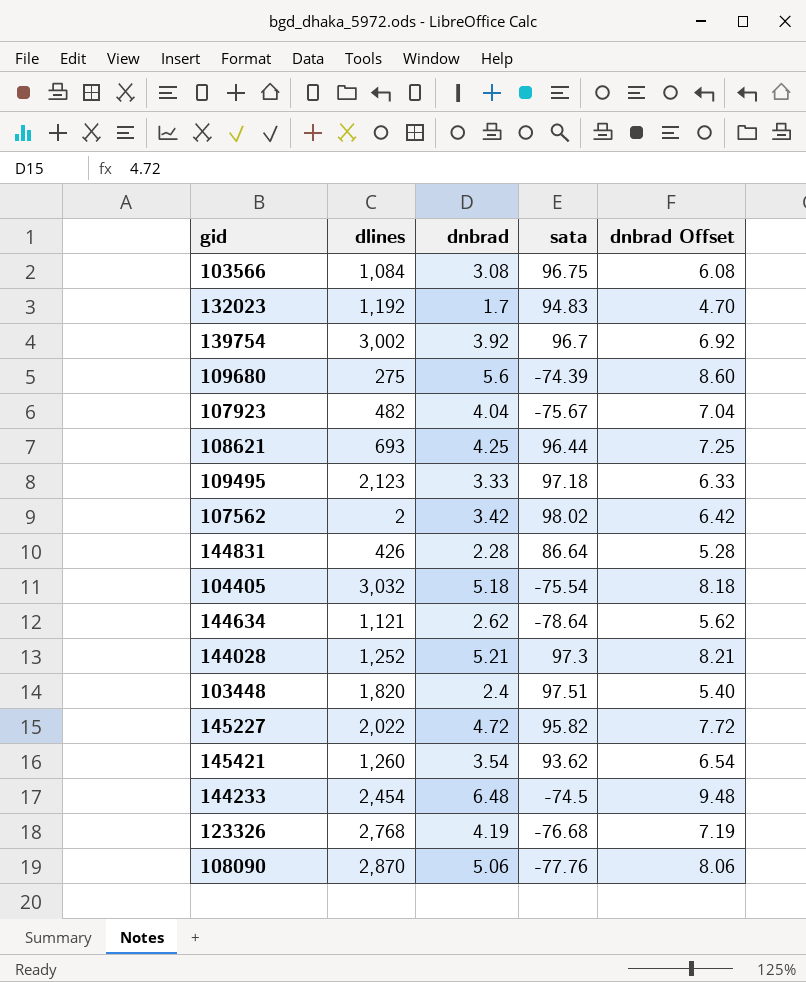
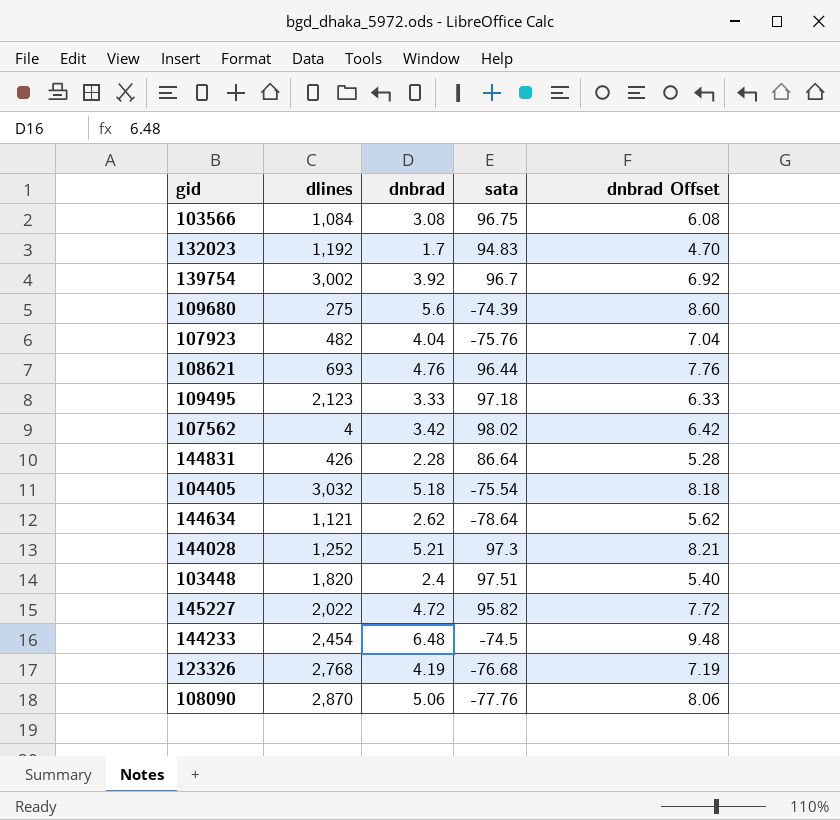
row 145421: 1,260 | 3.54 | 93.62 | 6.54 -> none
107923 | sata: -75.67 -> -75.76
108621 | dnbrad: 4.25 -> 4.76
108621 | dnbrad Offset: 7.25 -> 7.76
107562 | dlines: 2 -> 4

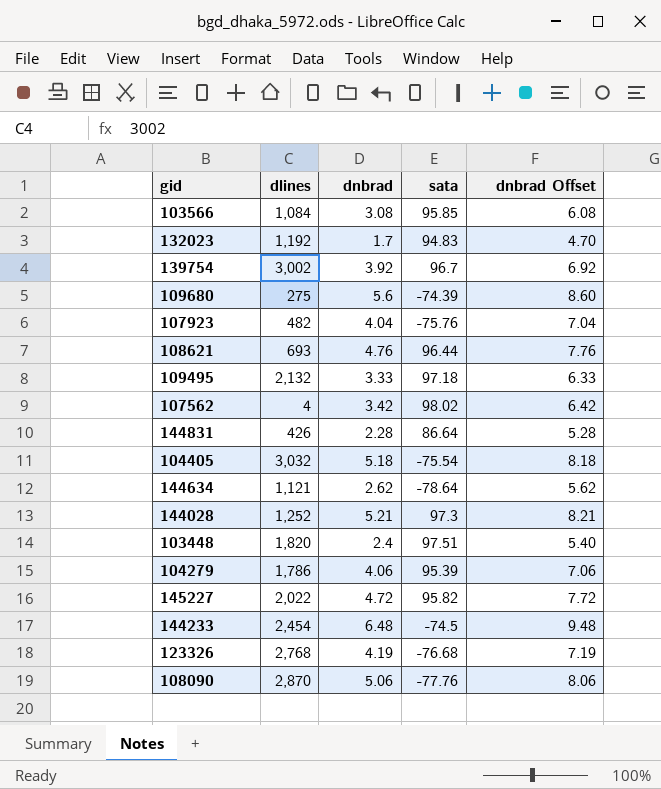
103566 | sata: 96.75 -> 95.85
109495 | dlines: 2,123 -> 2,132
row 104279: none -> 1,786 | 4.06 | 95.39 | 7.06

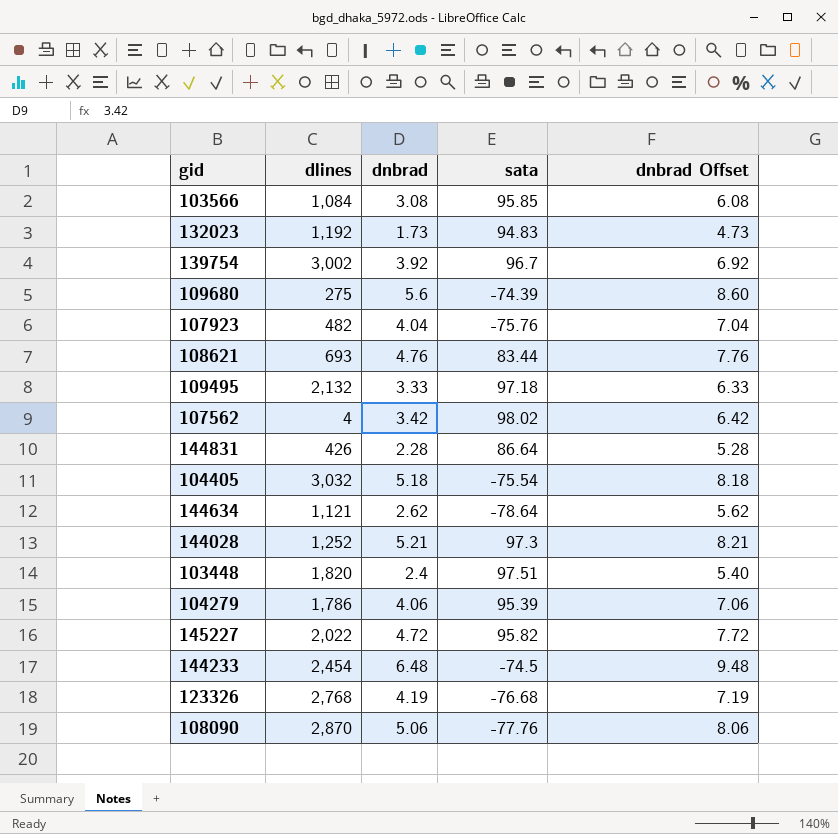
132023 | dnbrad: 1.7 -> 1.73
132023 | dnbrad Offset: 4.70 -> 4.73
108621 | sata: 96.44 -> 83.44

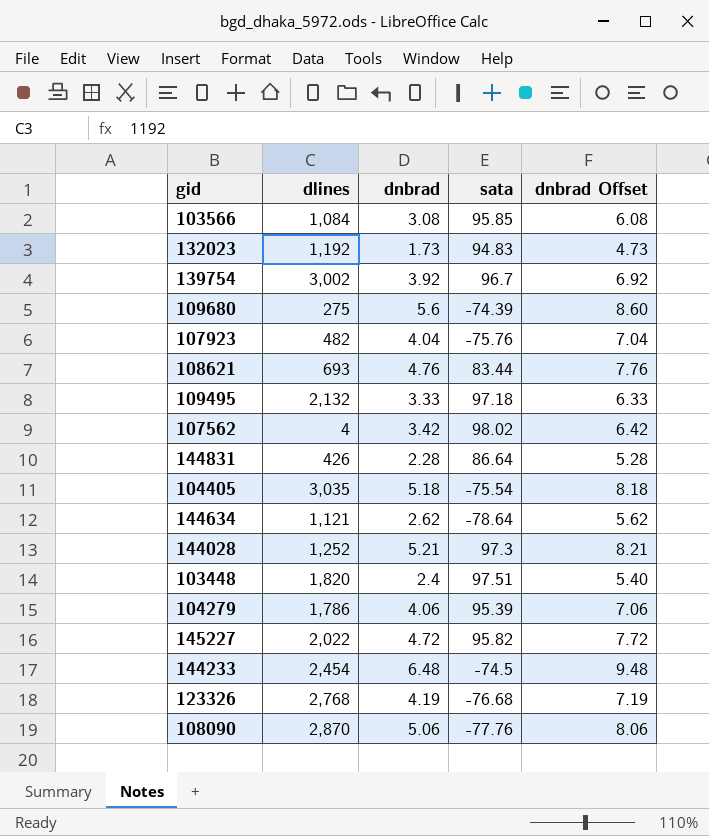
104405 | dlines: 3,032 -> 3,035

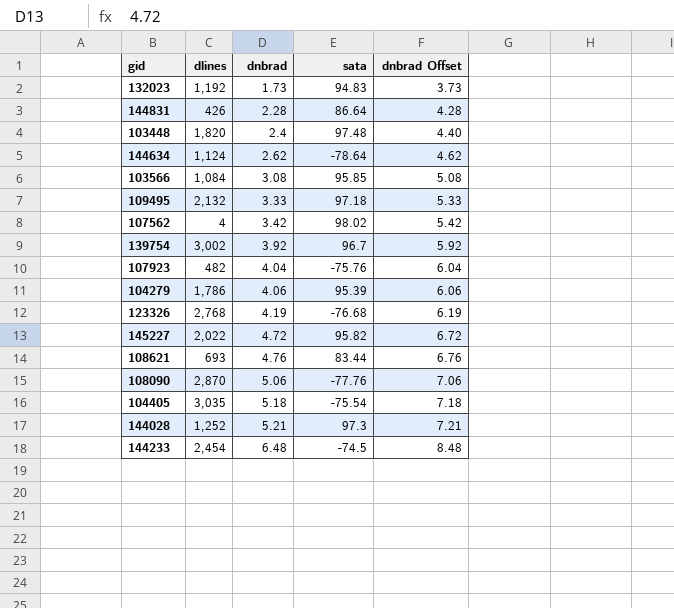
row order: none -> dnbrad ascending
column dnbrad Offset | formula: [dnbrad] + 3 -> [dnbrad] + 2
row 109680: 275 | 5.6 | -74.39 | 8.60 -> none
103448 | sata: 97.51 -> 97.48
144634 | dlines: 1,121 -> 1,124

